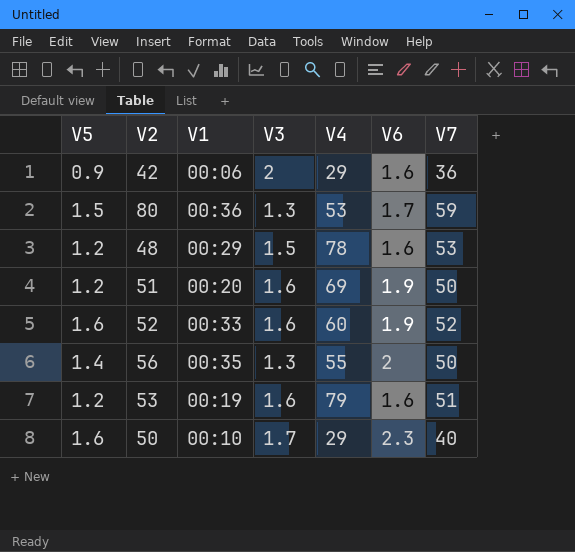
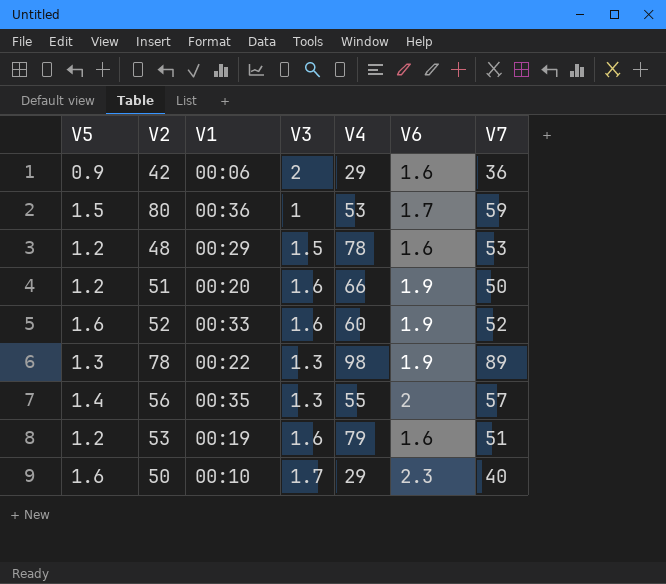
80 | V3: 1.3 -> 1
51 | V4: 69 -> 66
row 78: none -> 1.3 | 00:22 | 1.3 | 98 | 1.9 | 89
56 | V7: 50 -> 57

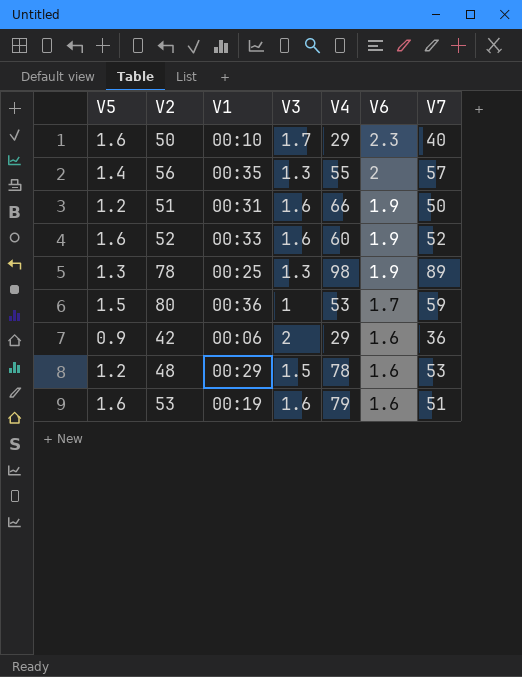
row order: none -> V6 descending
51 | V1: 00:20 -> 00:31
78 | V1: 00:22 -> 00:25
53 | V5: 1.2 -> 1.6

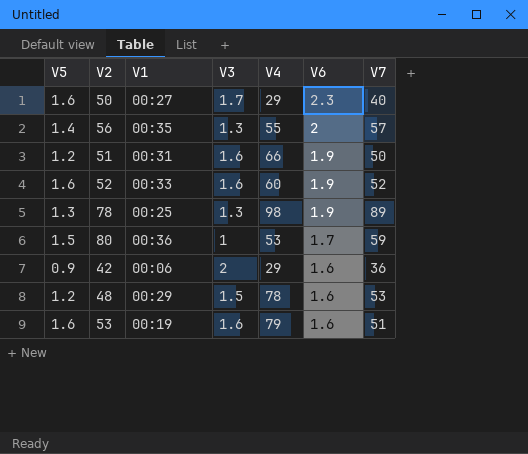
50 | V1: 00:10 -> 00:27

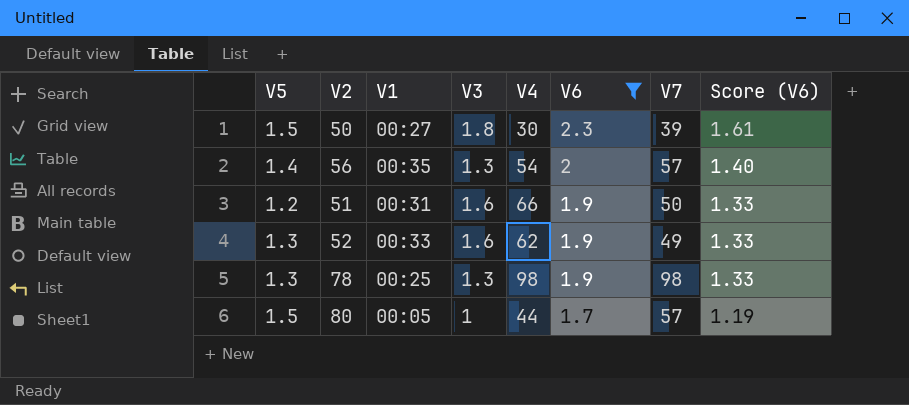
filter: none -> V6 != 1.6
column Score (V6) | formula: none -> [V6] * 0.7
50 | V5: 1.6 -> 1.5
50 | V3: 1.7 -> 1.8
50 | V4: 29 -> 30
50 | V7: 40 -> 39
56 | V4: 55 -> 54
52 | V5: 1.6 -> 1.3
52 | V4: 60 -> 62
52 | V7: 52 -> 49
78 | V7: 89 -> 98
80 | V1: 00:36 -> 00:05
80 | V4: 53 -> 44
80 | V7: 59 -> 57

